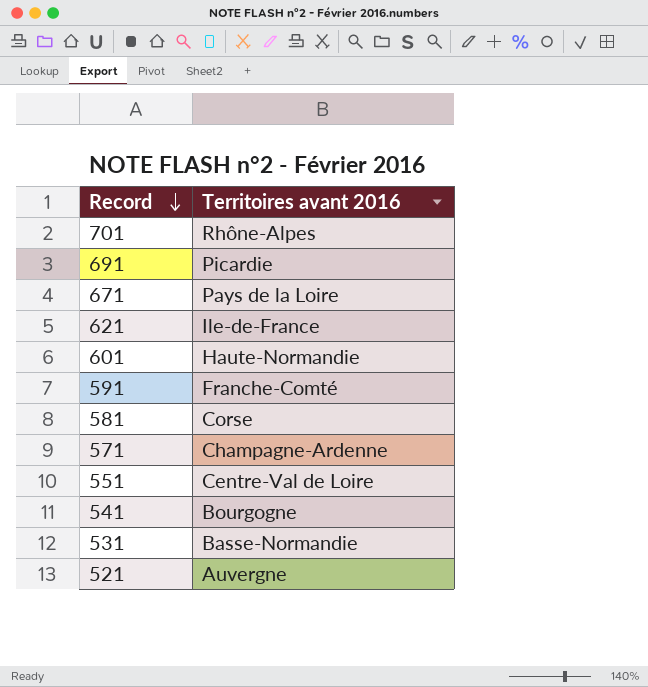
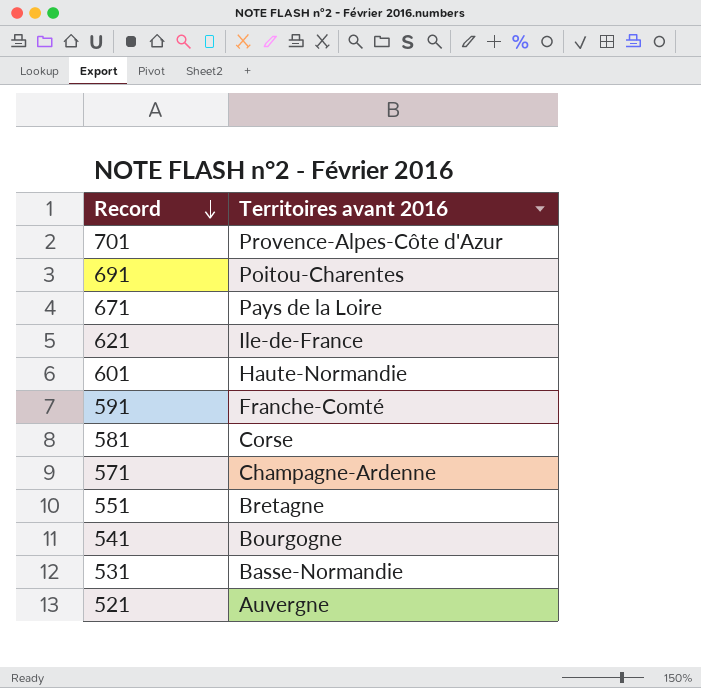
701 | Territoires avant 2016: Rhône-Alpes -> Provence-Alpes-Côte d'Azur
691 | Territoires avant 2016: Picardie -> Poitou-Charentes
551 | Territoires avant 2016: Centre-Val de Loire -> Bretagne

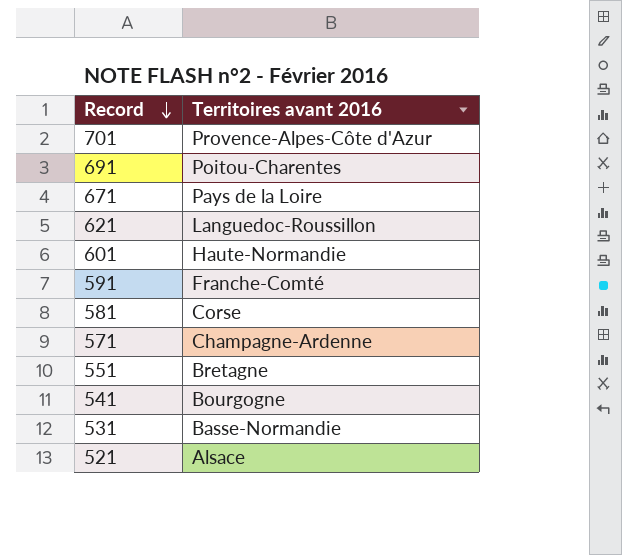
621 | Territoires avant 2016: Ile-de-France -> Languedoc-Roussillon
521 | Territoires avant 2016: Auvergne -> Alsace

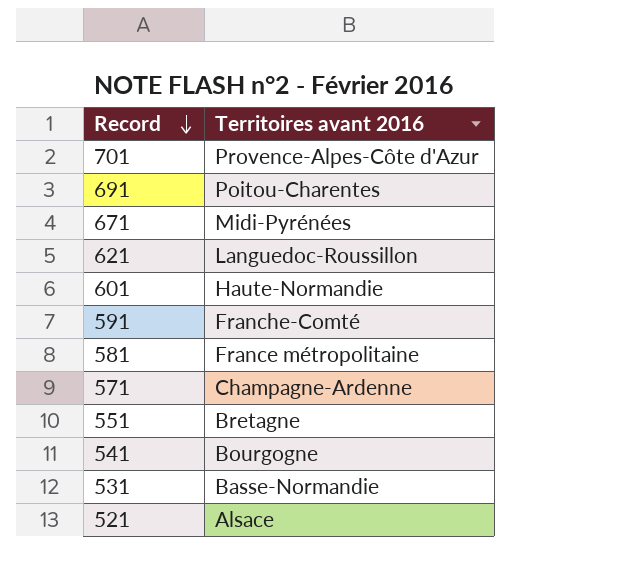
671 | Territoires avant 2016: Pays de la Loire -> Midi-Pyrénées
581 | Territoires avant 2016: Corse -> France métropolitaine

